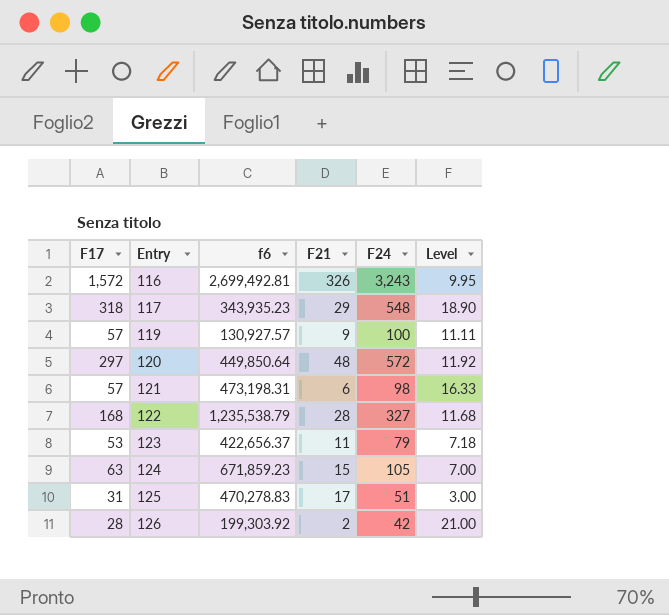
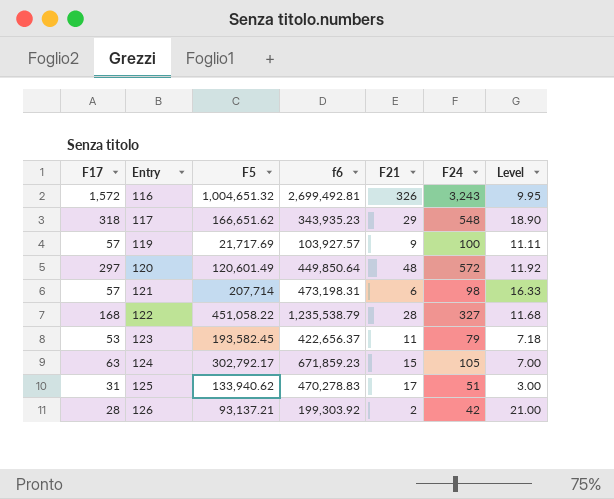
column F5 | position: none -> 3
119 | f6: 130,927.57 -> 103,927.57

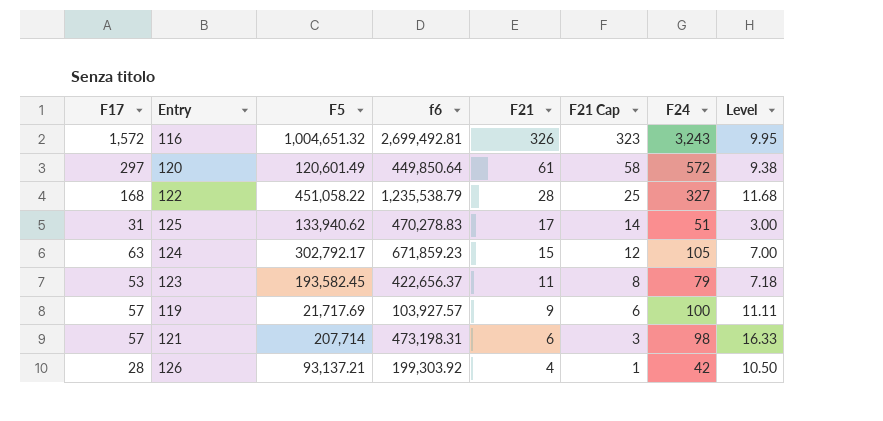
row order: Entry ascending -> F21 descending
column F21 Cap | formula: none -> [F21] - 3
row 117: 318 | 166,651.62 | 343,935.23 | 29 | 548 | 18.90 -> none
120 | F21: 48 -> 61
120 | Level: 11.92 -> 9.38
126 | F21: 2 -> 4
126 | Level: 21.00 -> 10.50

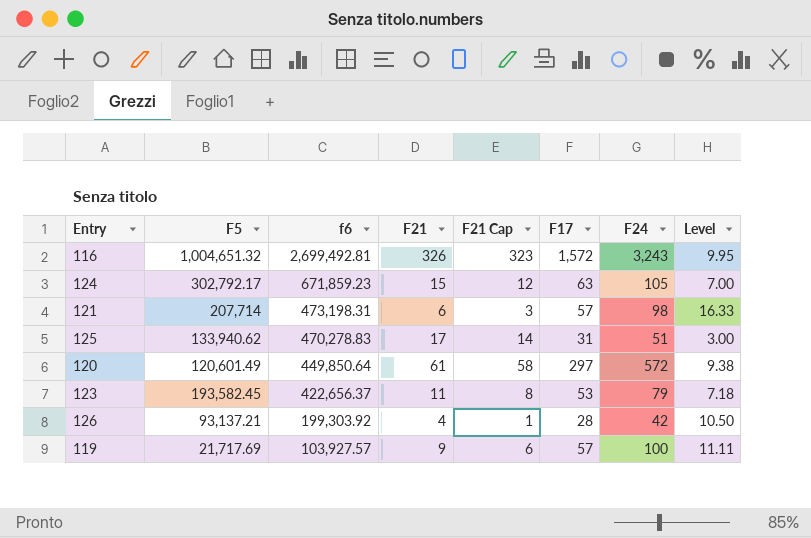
row order: F21 descending -> f6 descending
column F17 | position: 1 -> 6
row 122: 168 | 451,058.22 | 1,235,538.79 | 28 | 25 | 327 | 11.68 -> none

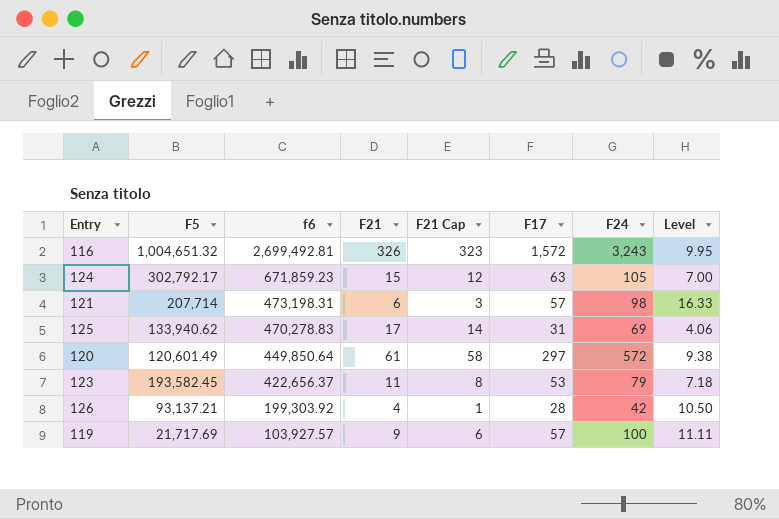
125 | F24: 51 -> 69
125 | Level: 3.00 -> 4.06

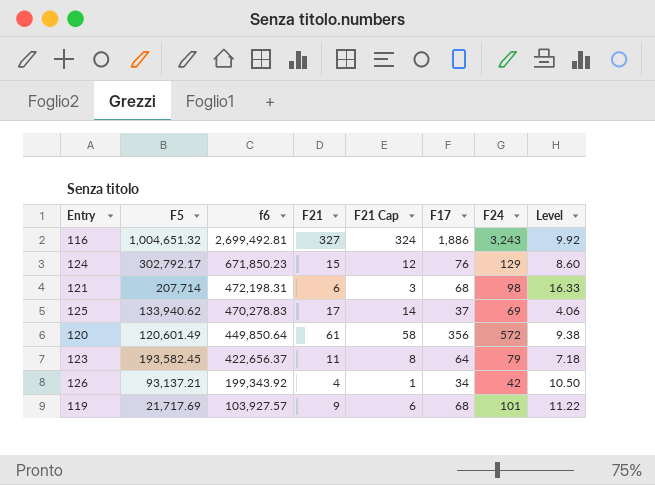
116 | F21: 326 -> 327
116 | F21 Cap: 323 -> 324
116 | F17: 1,572 -> 1,886
116 | Level: 9.95 -> 9.92
124 | f6: 671,859.23 -> 671,850.23
124 | F17: 63 -> 76
124 | F24: 105 -> 129
124 | Level: 7.00 -> 8.60
121 | f6: 473,198.31 -> 472,198.31
121 | F17: 57 -> 68
125 | F17: 31 -> 37
120 | F17: 297 -> 356
123 | F17: 53 -> 64
126 | f6: 199,303.92 -> 199,343.92
126 | F17: 28 -> 34
119 | F17: 57 -> 68
119 | F24: 100 -> 101
119 | Level: 11.11 -> 11.22

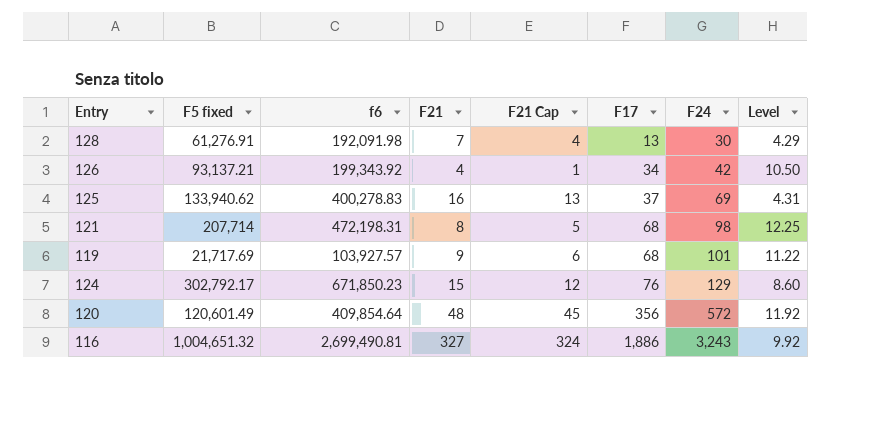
row order: f6 descending -> F17 ascending
column name: F5 -> F5 fixed
row 123: 193,582.45 | 422,656.37 | 11 | 8 | 64 | 79 | 7.18 -> none
row 128: none -> 61,276.91 | 192,091.98 | 7 | 4 | 13 | 30 | 4.29
125 | f6: 470,278.83 -> 400,278.83
125 | F21: 17 -> 16
125 | F21 Cap: 14 -> 13
125 | Level: 4.06 -> 4.31
121 | F21: 6 -> 8
121 | F21 Cap: 3 -> 5
121 | Level: 16.33 -> 12.25
120 | f6: 449,850.64 -> 409,854.64
120 | F21: 61 -> 48
120 | F21 Cap: 58 -> 45
120 | Level: 9.38 -> 11.92
116 | f6: 2,699,492.81 -> 2,699,490.81

